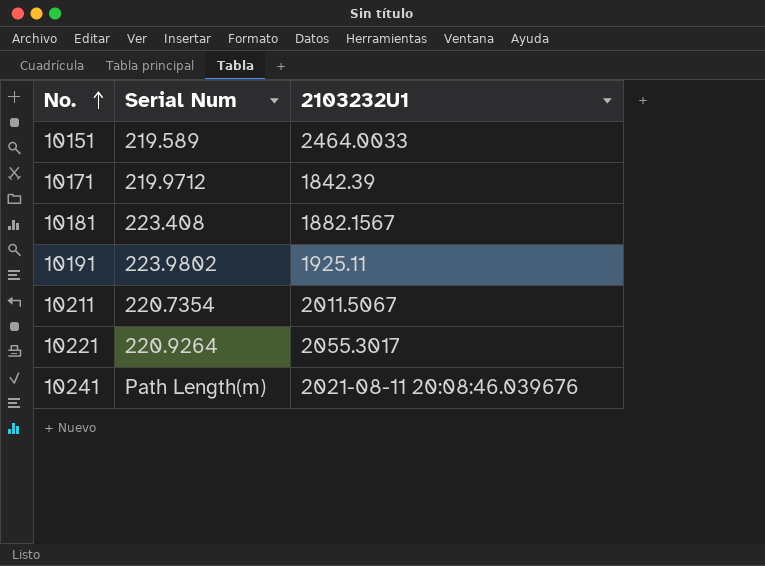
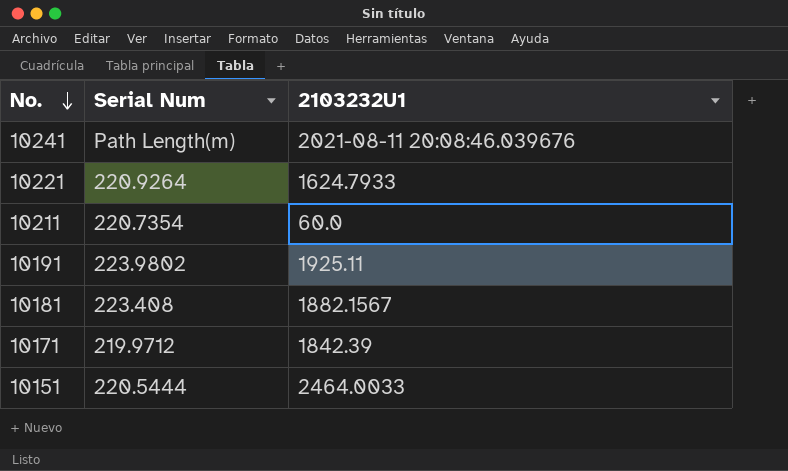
row order: No. ascending -> No. descending
10221 | 2103232U1: 2055.3017 -> 1624.7933
10211 | 2103232U1: 2011.5067 -> 60.0
10151 | Serial Num: 219.589 -> 220.5444

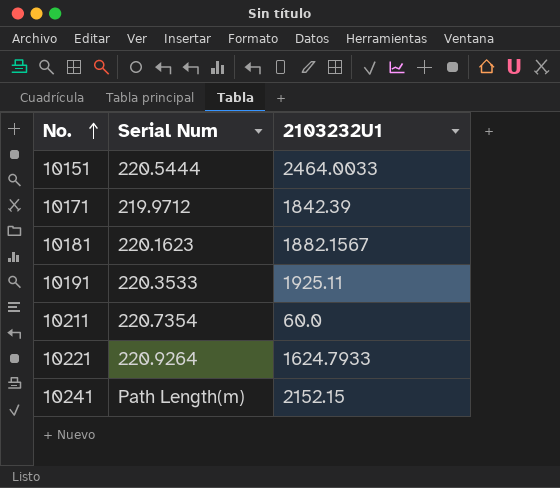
row order: No. descending -> No. ascending
10181 | Serial Num: 223.408 -> 220.1623
10191 | Serial Num: 223.9802 -> 220.3533
10241 | 2103232U1: 2021-08-11 20:08:46.039676 -> 2152.15

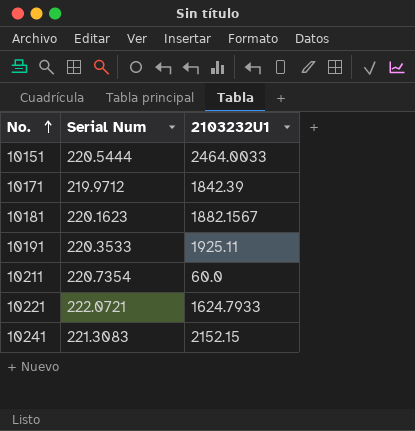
10221 | Serial Num: 220.9264 -> 222.0721
10241 | Serial Num: Path Length(m) -> 221.3083

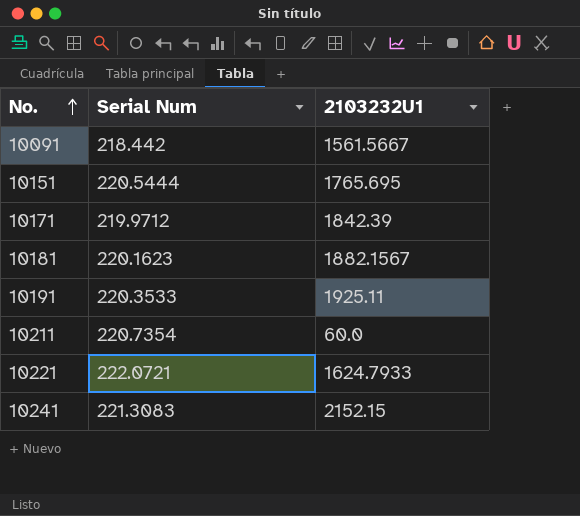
row 10091: none -> 218.442 | 1561.5667
10151 | 2103232U1: 2464.0033 -> 1765.695

